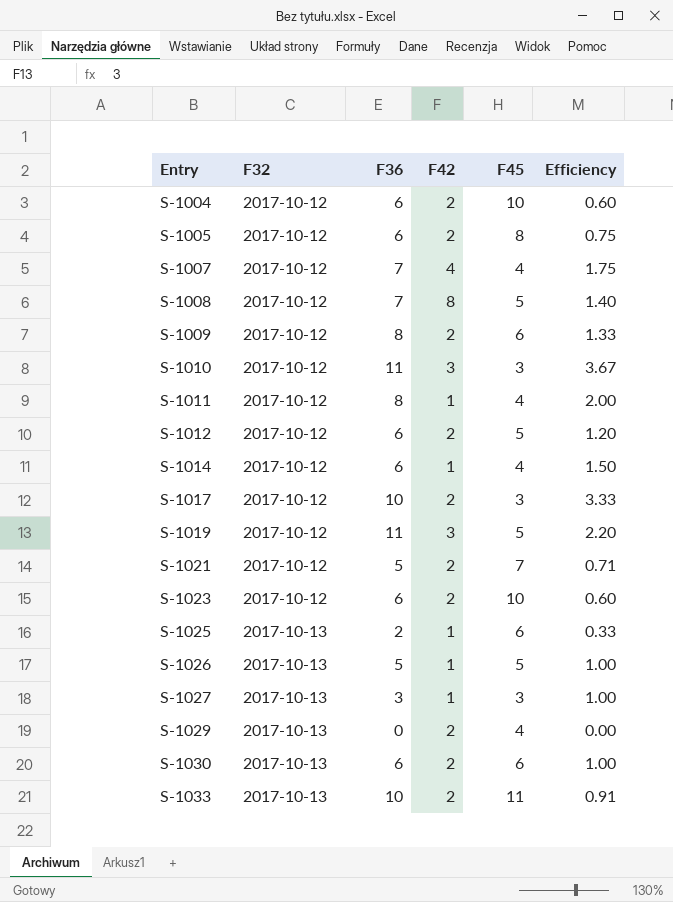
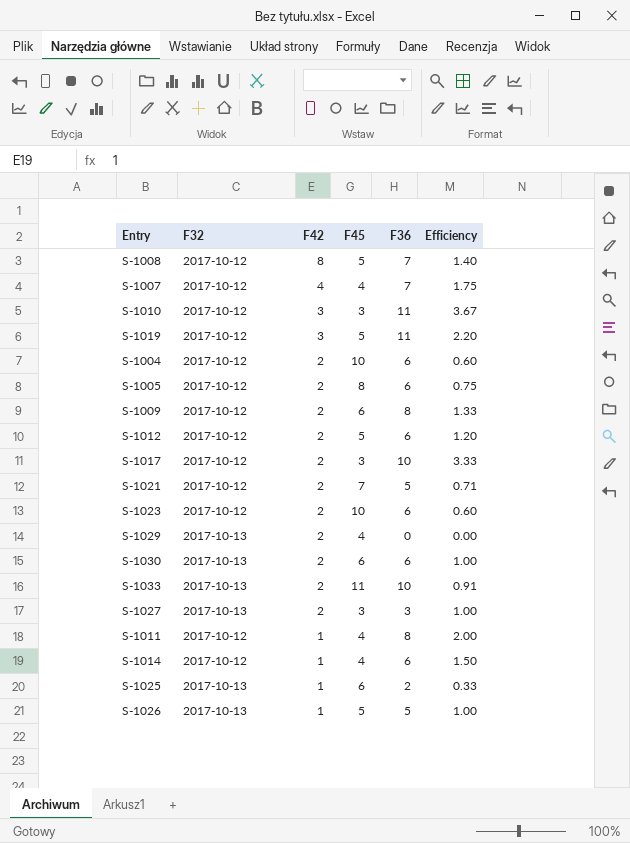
row order: Entry ascending -> F42 descending
column F36 | position: 3 -> 5
S-1027 | F42: 1 -> 2

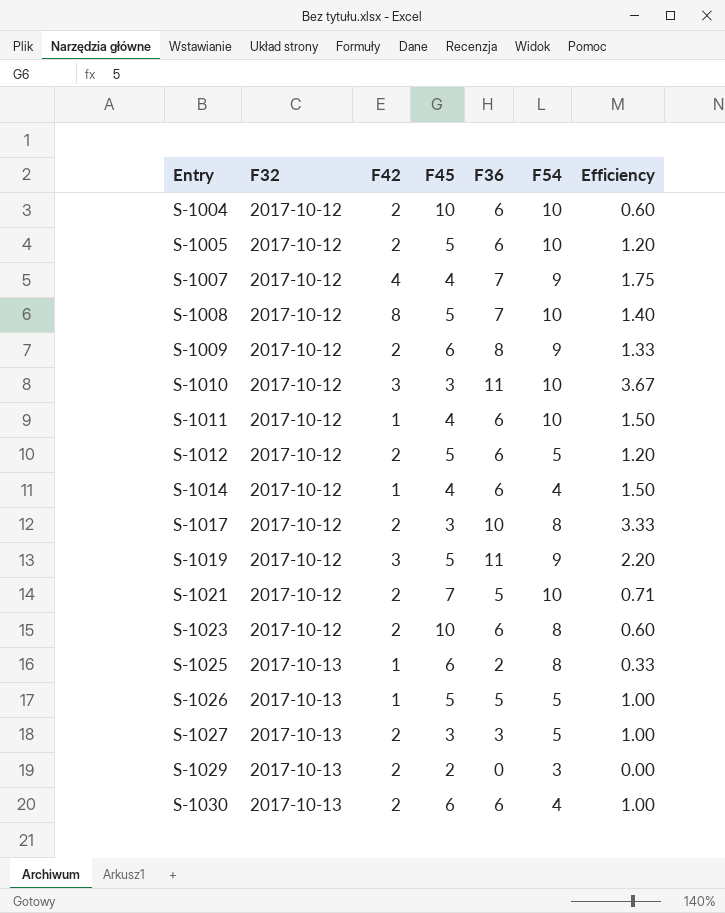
row order: F42 descending -> Entry ascending
column F54 | position: none -> 6
row S-1033: 2017-10-13 | 2 | 11 | 10 | 0.91 -> none
S-1005 | F45: 8 -> 5
S-1005 | Efficiency: 0.75 -> 1.20
S-1011 | F36: 8 -> 6
S-1011 | Efficiency: 2.00 -> 1.50
S-1029 | F45: 4 -> 2

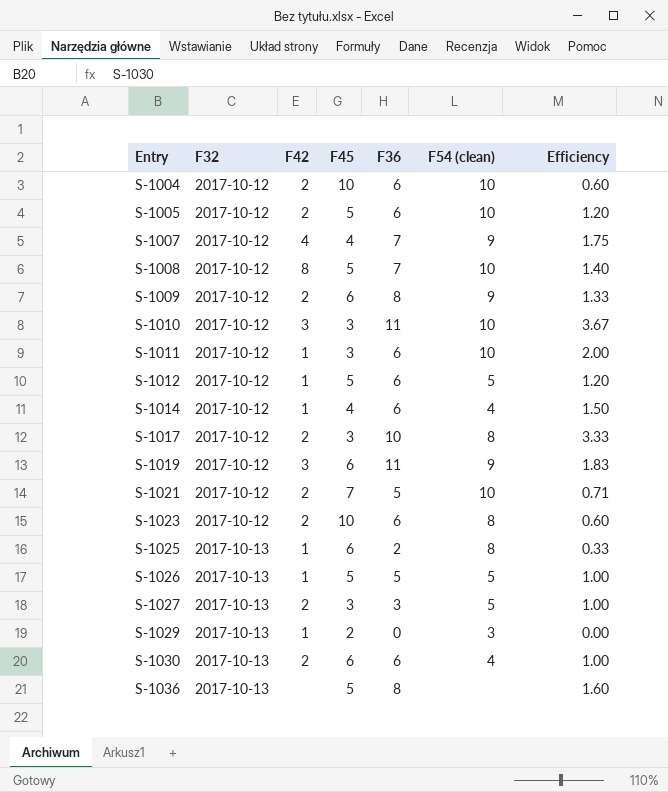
column name: F54 -> F54 (clean)
S-1011 | F45: 4 -> 3
S-1011 | Efficiency: 1.50 -> 2.00
S-1012 | F42: 2 -> 1
S-1019 | F45: 5 -> 6
S-1019 | Efficiency: 2.20 -> 1.83
S-1029 | F42: 2 -> 1
row S-1036: none -> 2017-10-13 | none | 5 | 8 | none | 1.60

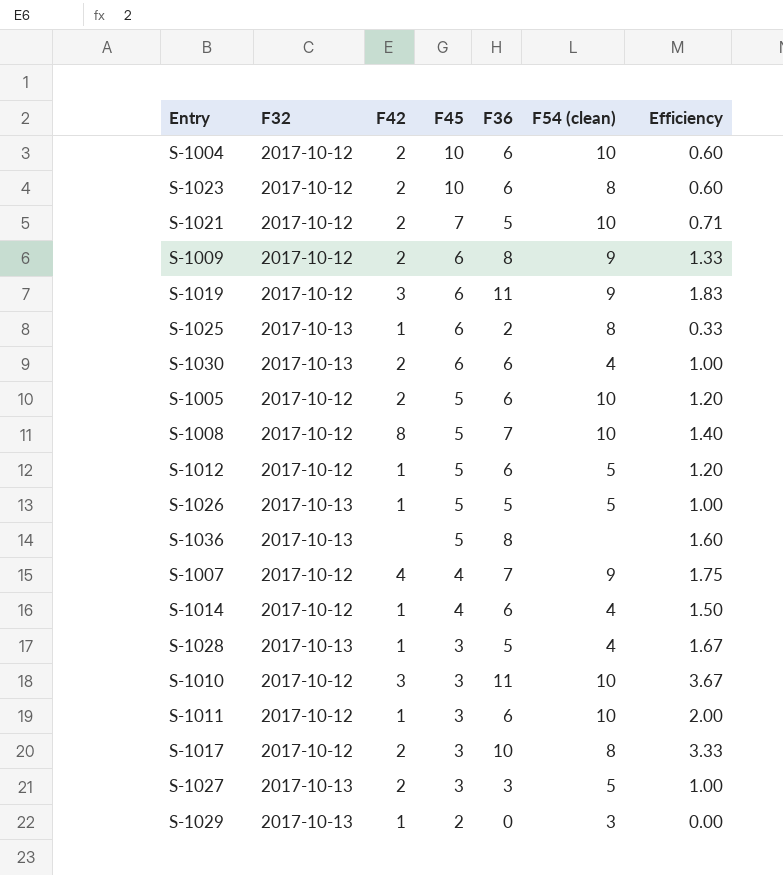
row order: Entry ascending -> F45 descending
row S-1028: none -> 2017-10-13 | 1 | 3 | 5 | 4 | 1.67

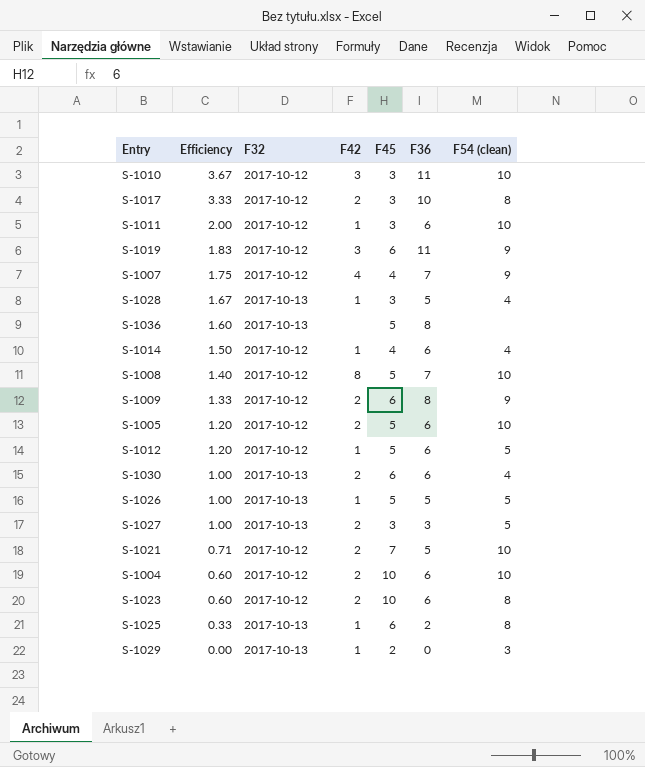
row order: F45 descending -> Efficiency descending
column Efficiency | position: 7 -> 2

